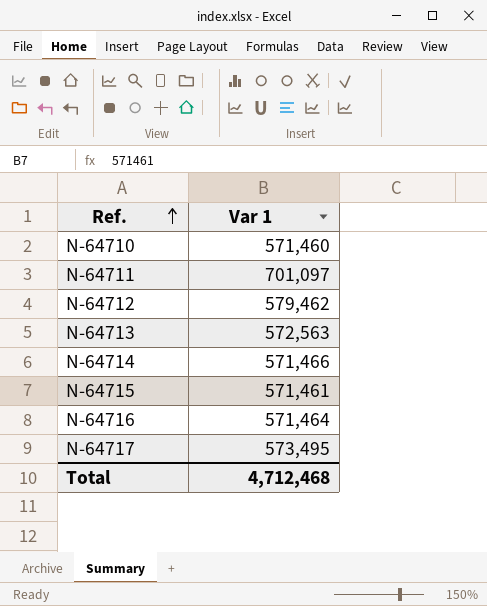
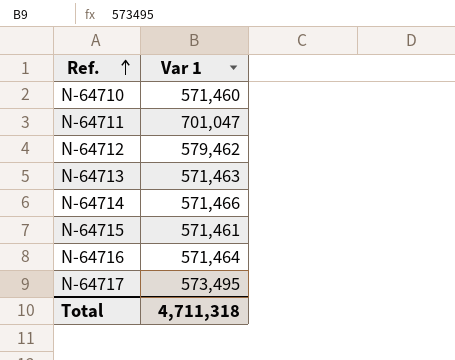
N-64711 | Var 1: 701,097 -> 701,047
N-64713 | Var 1: 572,563 -> 571,463
Total | Var 1: 4,712,468 -> 4,711,318

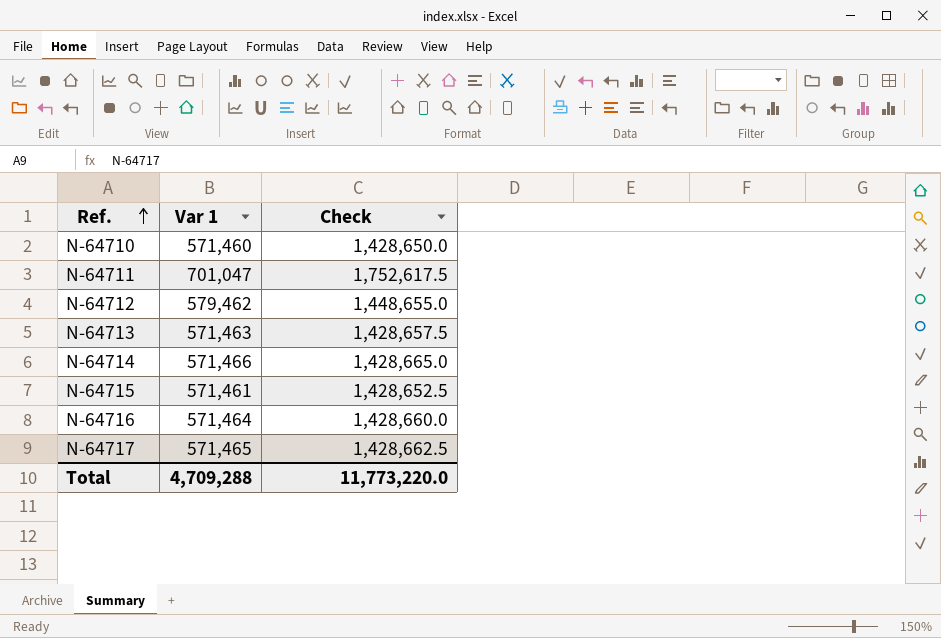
column Check | formula: none -> [Var 1] * 2.5
N-64717 | Var 1: 573,495 -> 571,465
Total | Var 1: 4,711,318 -> 4,709,288

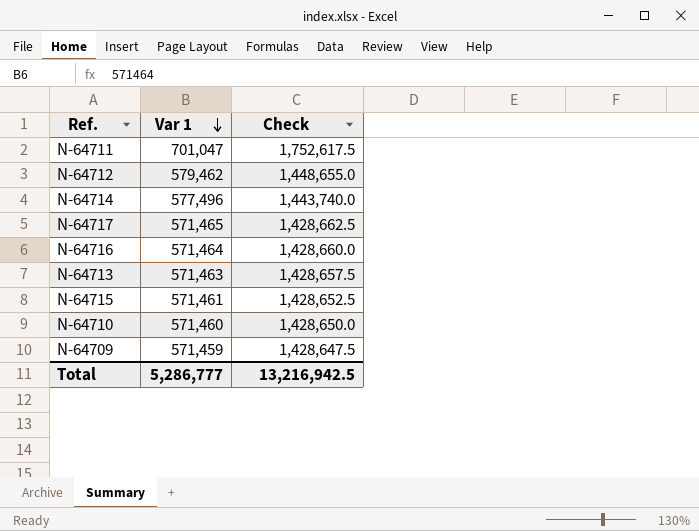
row order: Ref. ascending -> Var 1 descending
N-64714 | Var 1: 571,466 -> 577,496
N-64714 | Check: 1,428,665.0 -> 1,443,740.0
row N-64709: none -> 571,459 | 1,428,647.5
Total | Var 1: 4,709,288 -> 5,286,777
Total | Check: 11,773,220.0 -> 13,216,942.5

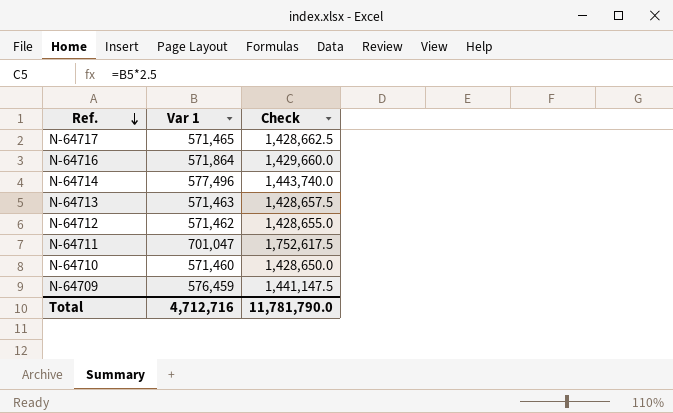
row order: Var 1 descending -> Ref. descending
row N-64715: 571,461 | 1,428,652.5 -> none
N-64716 | Var 1: 571,464 -> 571,864
N-64716 | Check: 1,428,660.0 -> 1,429,660.0
N-64712 | Var 1: 579,462 -> 571,462
N-64712 | Check: 1,448,655.0 -> 1,428,655.0
N-64709 | Var 1: 571,459 -> 576,459
N-64709 | Check: 1,428,647.5 -> 1,441,147.5
Total | Var 1: 5,286,777 -> 4,712,716
Total | Check: 13,216,942.5 -> 11,781,790.0

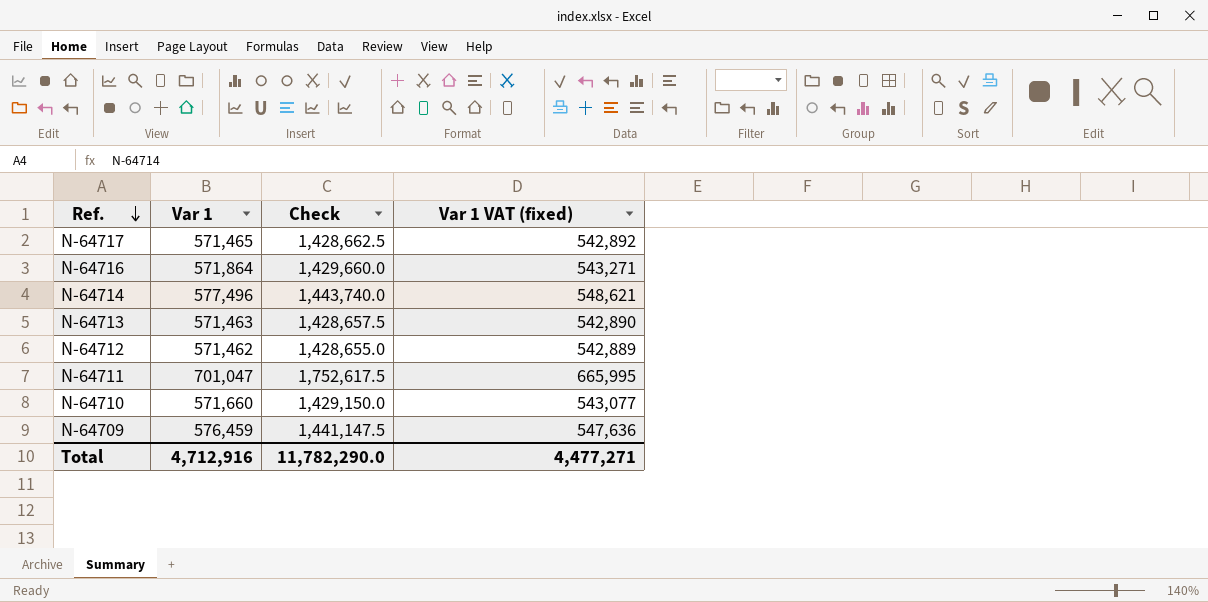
column Var 1 VAT (fixed) | formula: none -> [Var 1] * 0.95
N-64710 | Var 1: 571,460 -> 571,660
N-64710 | Check: 1,428,650.0 -> 1,429,150.0
Total | Var 1: 4,712,716 -> 4,712,916
Total | Check: 11,781,790.0 -> 11,782,290.0

